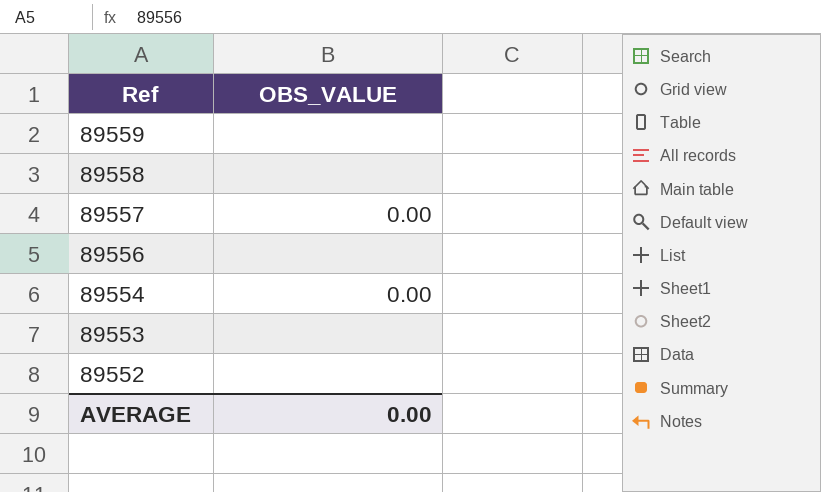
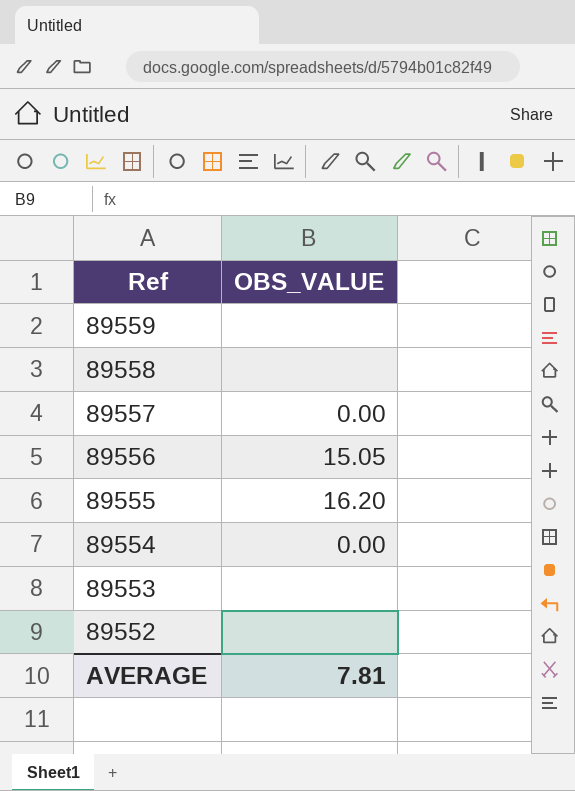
89556 | OBS_VALUE: none -> 15.05
row 89555: none -> 16.20
AVERAGE | OBS_VALUE: 0.00 -> 7.81

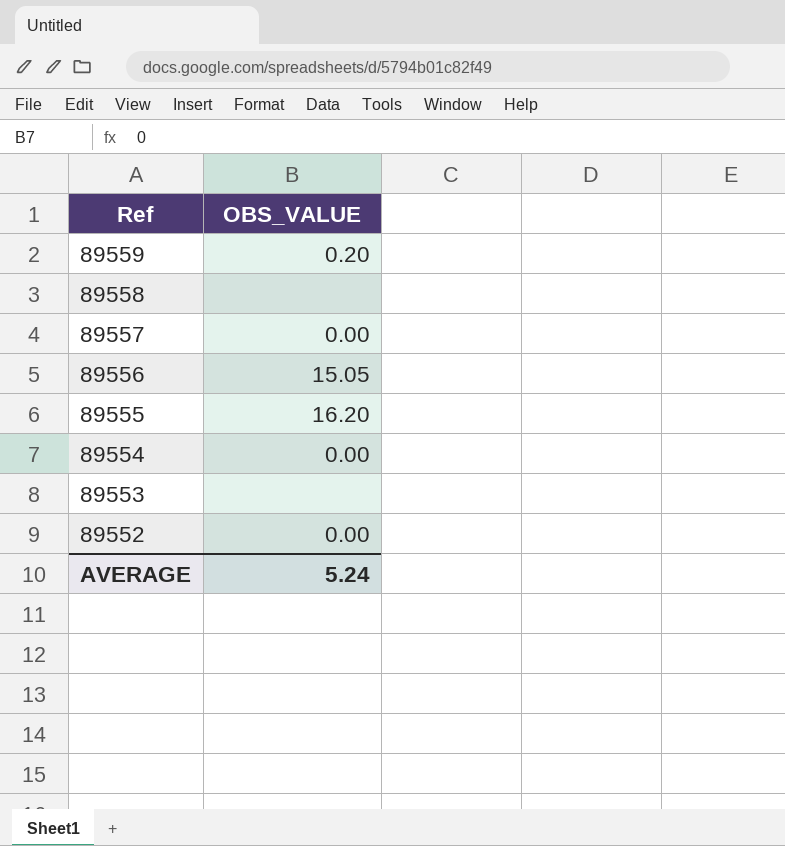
89559 | OBS_VALUE: none -> 0.20
89552 | OBS_VALUE: none -> 0.00
AVERAGE | OBS_VALUE: 7.81 -> 5.24

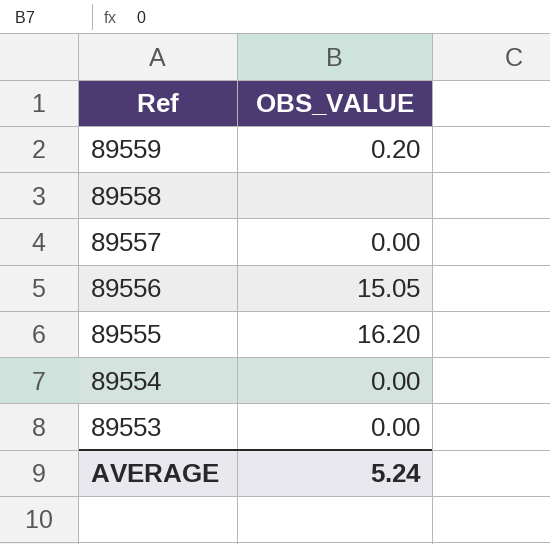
row 89552: 0.00 -> none
89553 | OBS_VALUE: none -> 0.00

